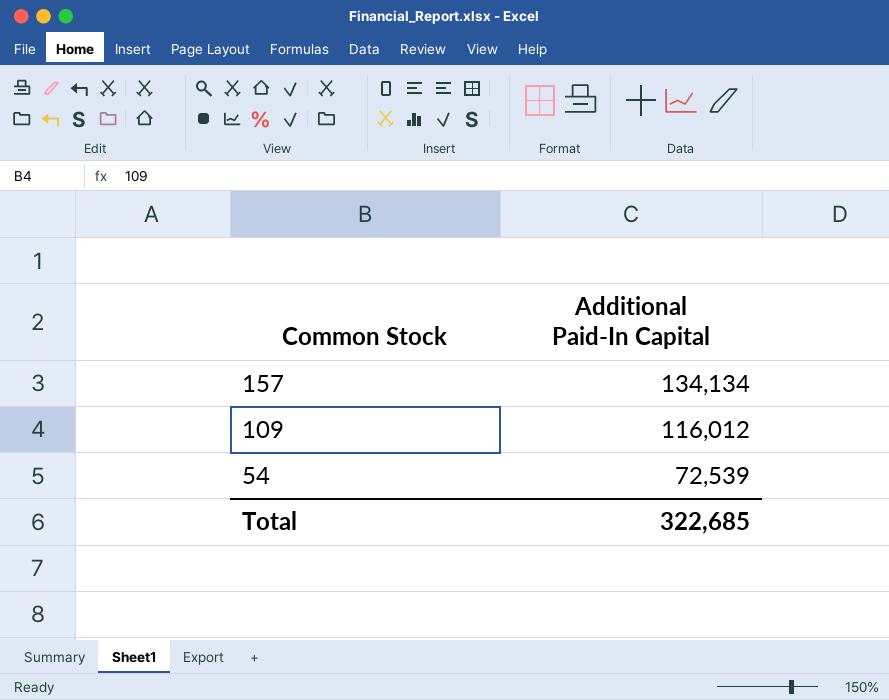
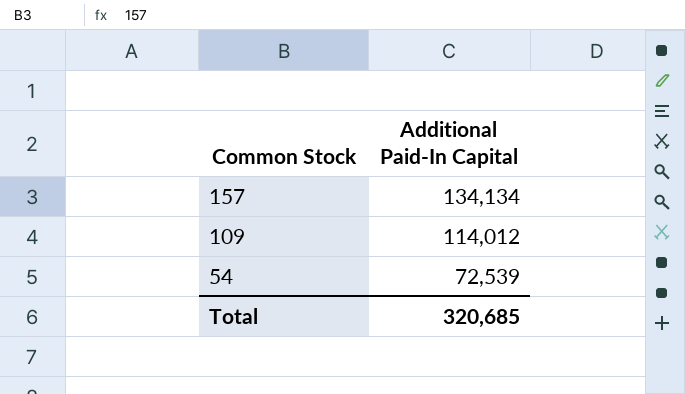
109 | Additional Paid-In Capital: 116,012 -> 114,012
Total | Additional Paid-In Capital: 322,685 -> 320,685

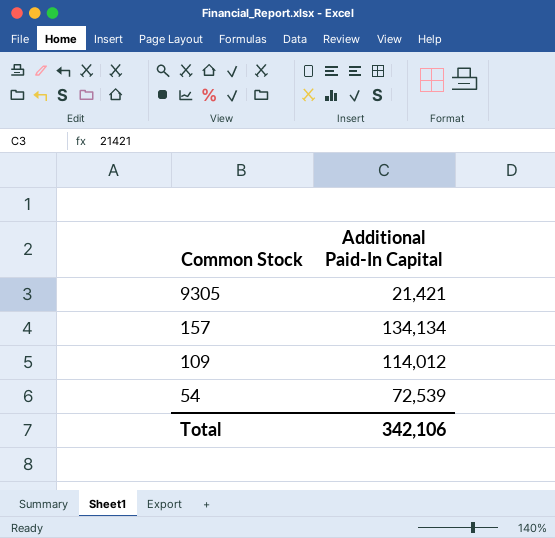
row 9305: none -> 21,421
Total | Additional Paid-In Capital: 320,685 -> 342,106

